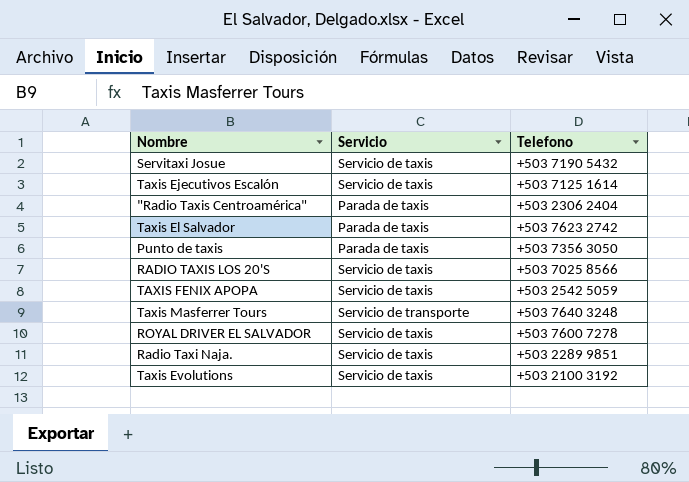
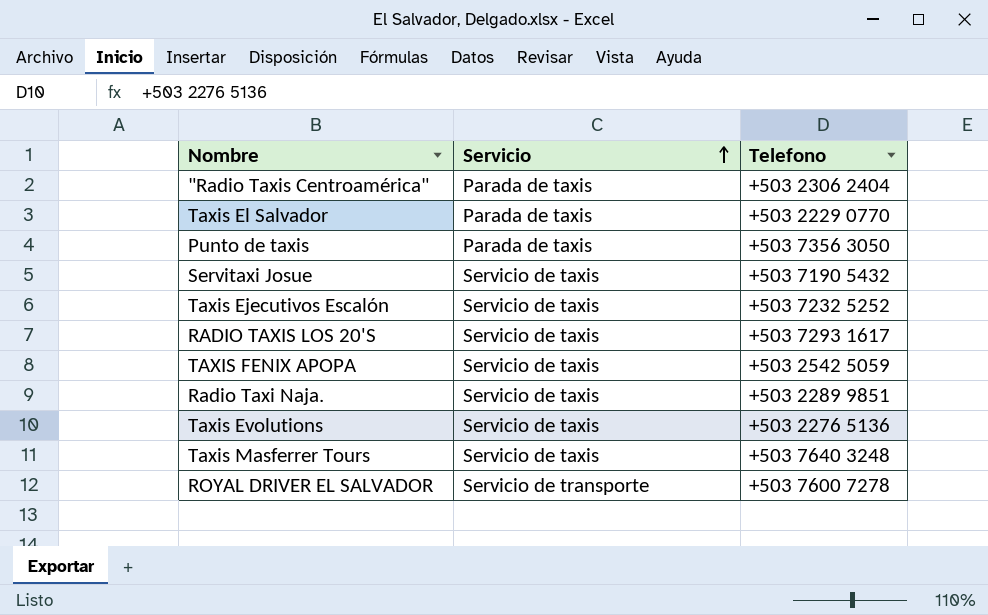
row order: none -> Servicio ascending
Taxis El Salvador | Telefono: +503 7623 2742 -> +503 2229 0770
Taxis Ejecutivos Escalón | Telefono: +503 7125 1614 -> +503 7232 5252
RADIO TAXIS LOS 20'S | Telefono: +503 7025 8566 -> +503 7293 1617
Taxis Evolutions | Telefono: +503 2100 3192 -> +503 2276 5136
Taxis Masferrer Tours | Servicio: Servicio de transporte -> Servicio de taxis
ROYAL DRIVER EL SALVADOR | Servicio: Servicio de taxis -> Servicio de transporte

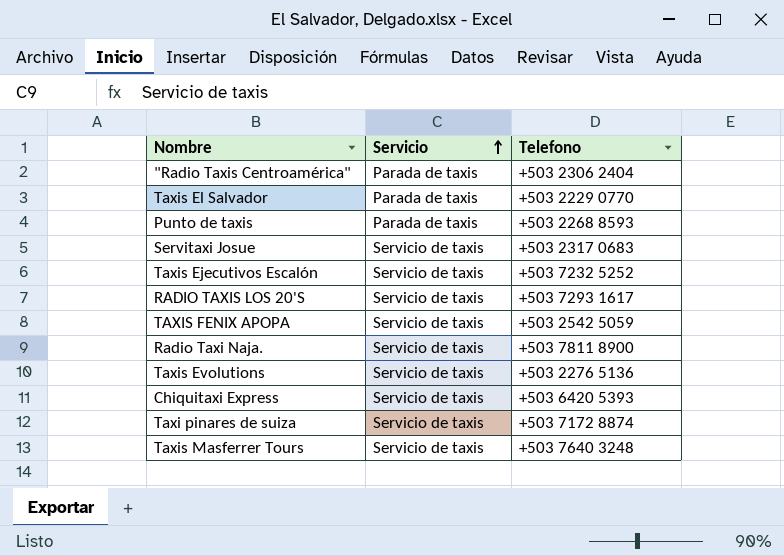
row ROYAL DRIVER EL SALVADOR: Servicio de transporte | +503 7600 7278 -> none
Punto de taxis | Telefono: +503 7356 3050 -> +503 2268 8593
Servitaxi Josue | Telefono: +503 7190 5432 -> +503 2317 0683
Radio Taxi Naja. | Telefono: +503 2289 9851 -> +503 7811 8900
row Chiquitaxi Express: none -> Servicio de taxis | +503 6420 5393
row Taxi pinares de suiza: none -> Servicio de taxis | +503 7172 8874

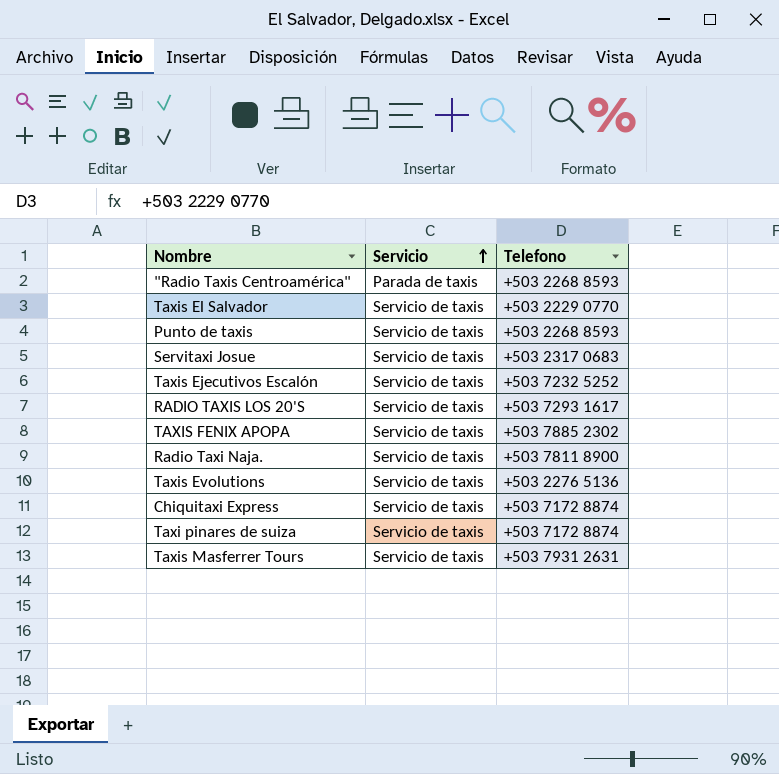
"Radio Taxis Centroamérica" | Telefono: +503 2306 2404 -> +503 2268 8593
Taxis El Salvador | Servicio: Parada de taxis -> Servicio de taxis
Punto de taxis | Servicio: Parada de taxis -> Servicio de taxis
TAXIS FENIX APOPA | Telefono: +503 2542 5059 -> +503 7885 2302
Chiquitaxi Express | Telefono: +503 6420 5393 -> +503 7172 8874
Taxis Masferrer Tours | Telefono: +503 7640 3248 -> +503 7931 2631

